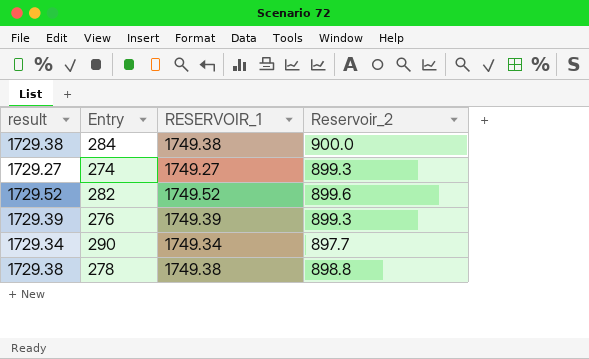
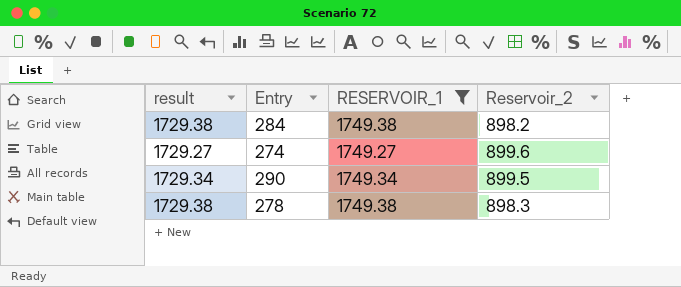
filter: none -> RESERVOIR_1 <= 1749.38
284 | Reservoir_2: 900.0 -> 898.2
274 | Reservoir_2: 899.3 -> 899.6
290 | Reservoir_2: 897.7 -> 899.5
278 | Reservoir_2: 898.8 -> 898.3

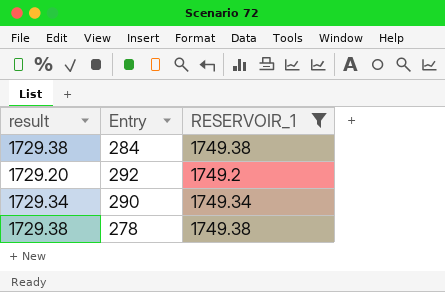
column Reservoir_2 | position: 4 -> none
row 274: 1729.27 | 1749.27 | 899.6 -> none
row 292: none -> 1729.20 | 1749.2

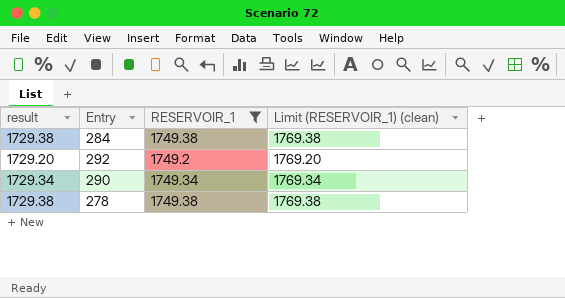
column Limit (RESERVOIR_1) (clean) | formula: none -> [RESERVOIR_1] + 20

